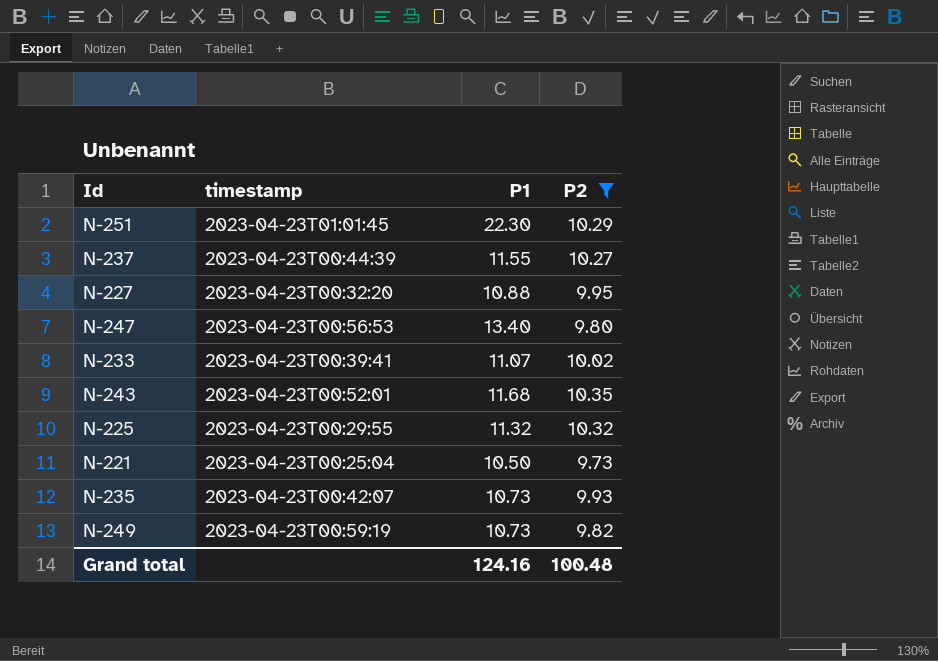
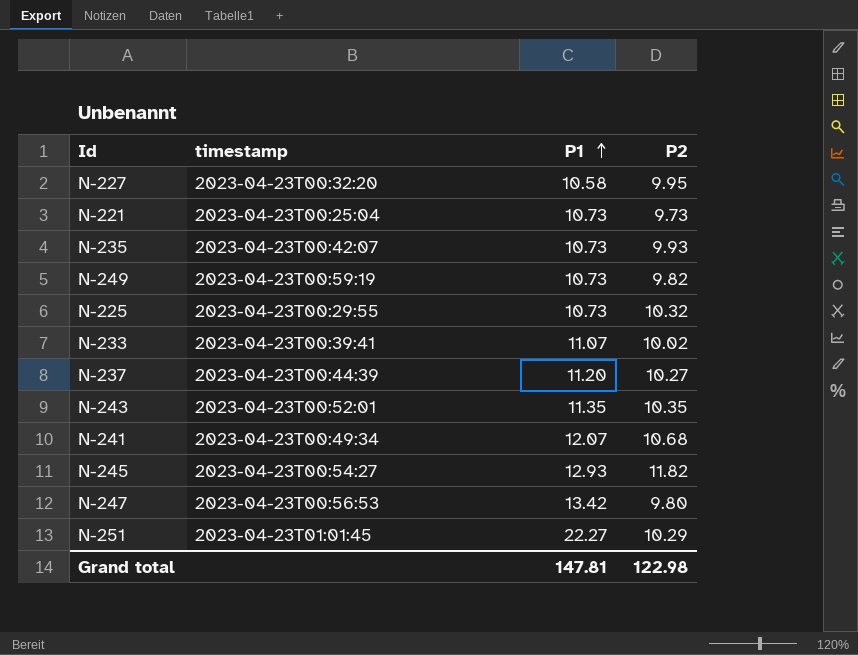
filter: P2 <= 10.35 -> none
row order: none -> P1 ascending
N-227 | P1: 10.88 -> 10.58
N-221 | P1: 10.50 -> 10.73
N-225 | P1: 11.32 -> 10.73
N-237 | P1: 11.55 -> 11.20
N-243 | P1: 11.68 -> 11.35
N-247 | P1: 13.40 -> 13.42
N-251 | P1: 22.30 -> 22.27
Grand total | P1: 124.16 -> 147.81
Grand total | P2: 100.48 -> 122.98

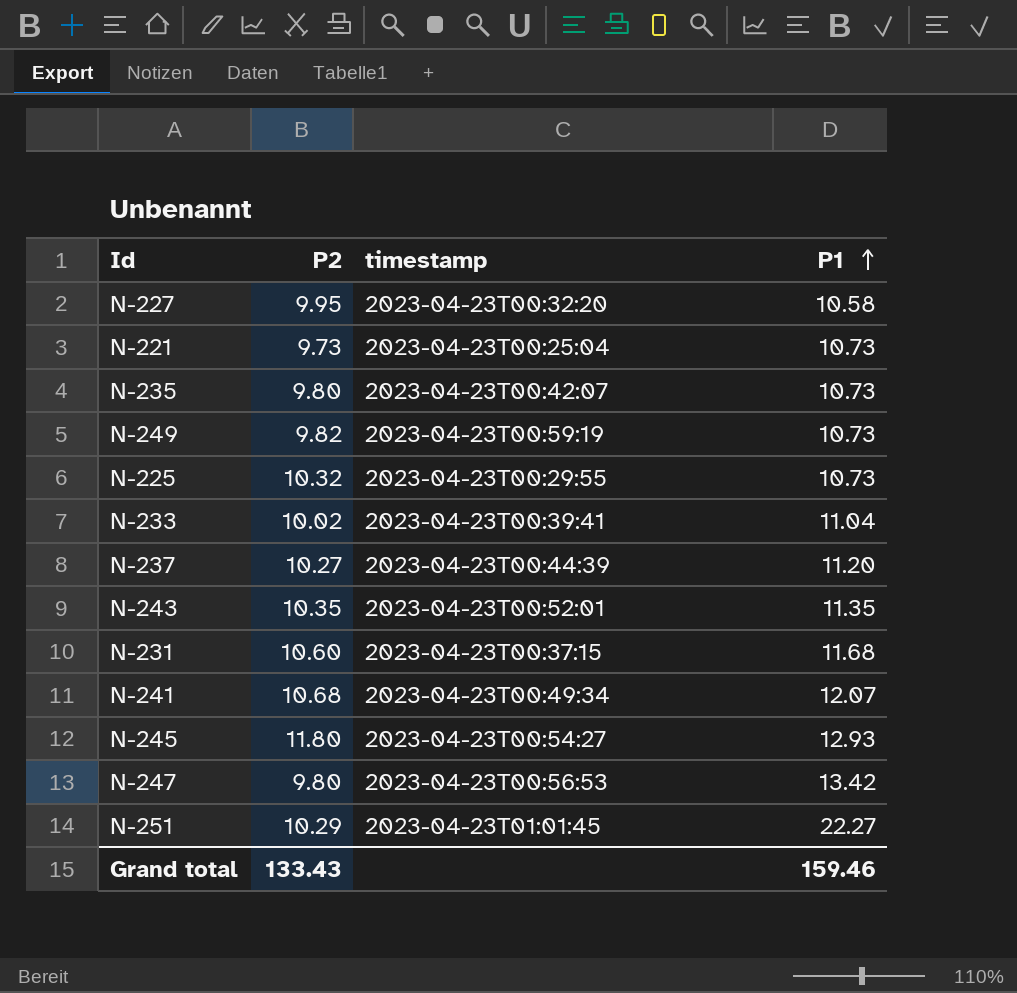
column P2 | position: 4 -> 2
N-235 | P2: 9.93 -> 9.80
N-233 | P1: 11.07 -> 11.04
row N-231: none -> 10.60 | 2023-04-23T00:37:15 | 11.68
N-245 | P2: 11.82 -> 11.80
Grand total | P2: 122.98 -> 133.43
Grand total | P1: 147.81 -> 159.46

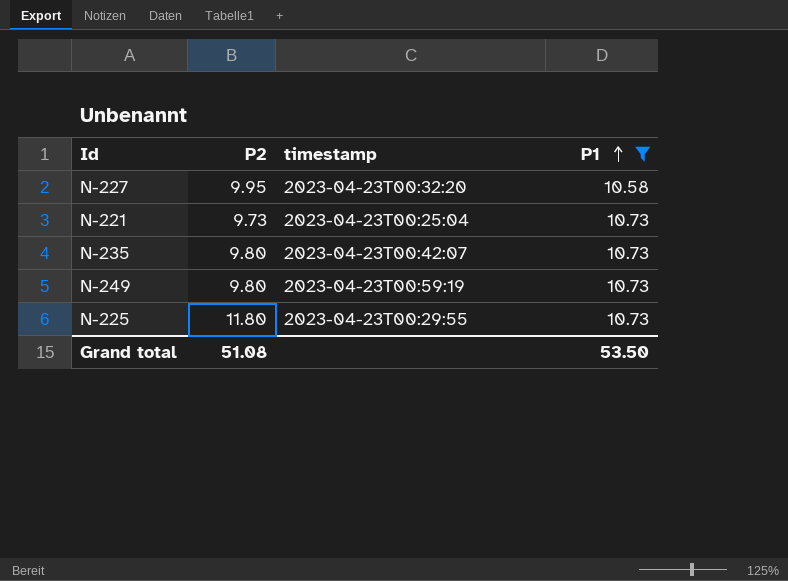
filter: none -> P1 <= 10.73
N-249 | P2: 9.82 -> 9.80
N-225 | P2: 10.32 -> 11.80
Grand total | P2: 133.43 -> 51.08
Grand total | P1: 159.46 -> 53.50

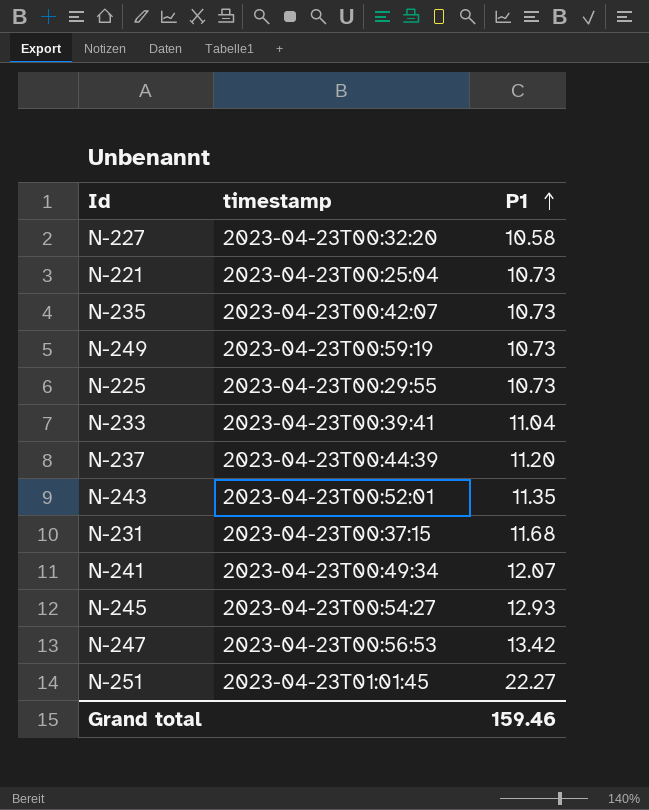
filter: P1 <= 10.73 -> none
column P2 | position: 2 -> none
Grand total | P1: 53.50 -> 159.46

